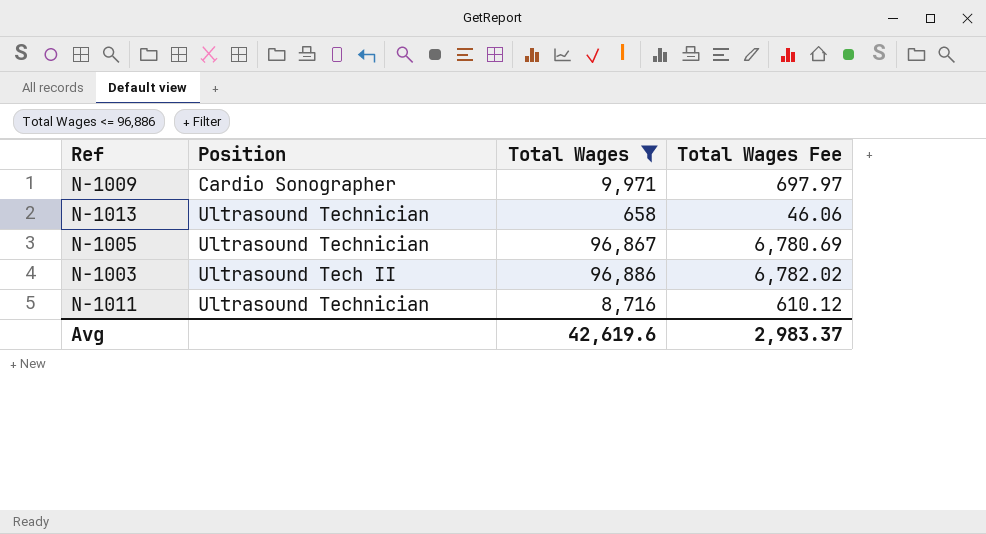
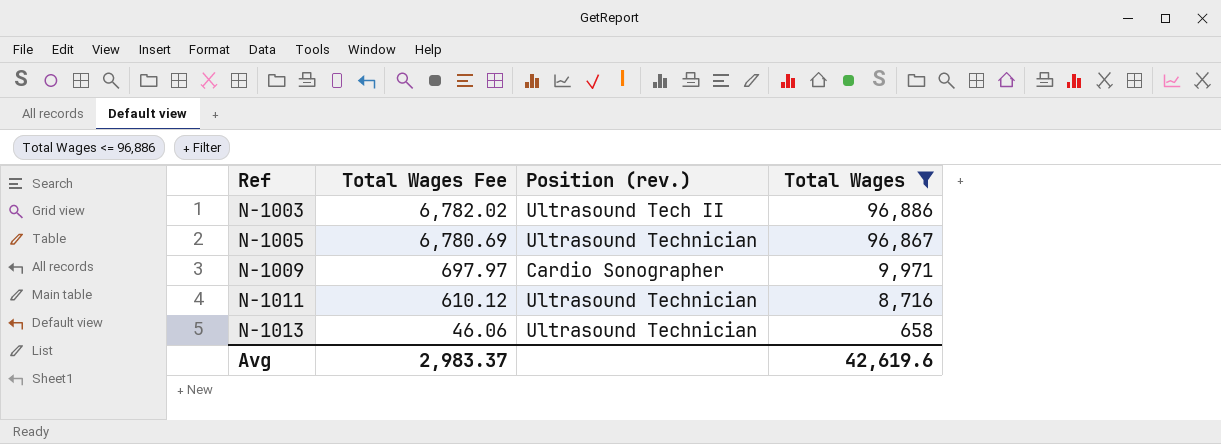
row order: none -> Ref ascending
column Total Wages Fee | position: 4 -> 2
column name: Position -> Position (rev.)

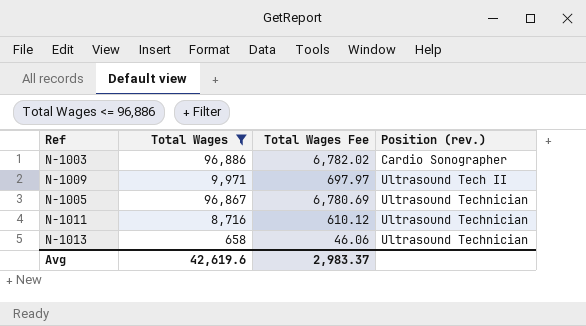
row order: Ref ascending -> Position (rev.) ascending
column Total Wages | position: 4 -> 2
N-1003 | Position (rev.): Ultrasound Tech II -> Cardio Sonographer
N-1009 | Position (rev.): Cardio Sonographer -> Ultrasound Tech II

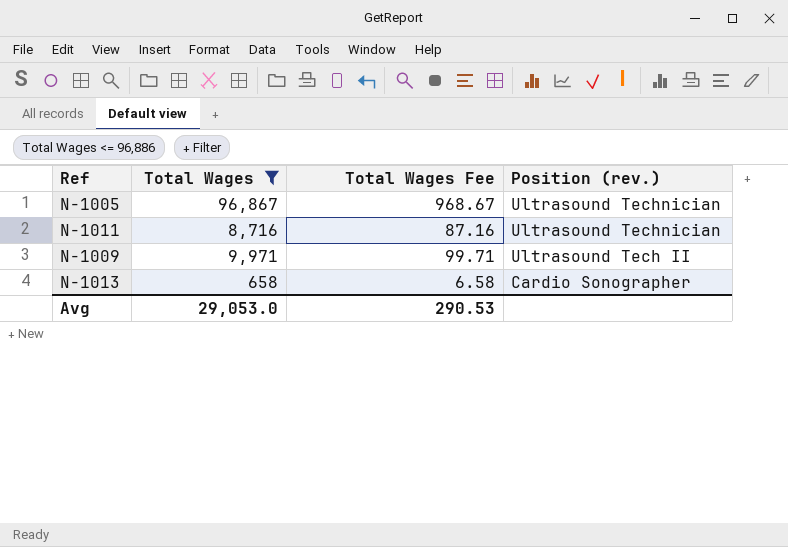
row order: Position (rev.) ascending -> Position (rev.) descending
column Total Wages Fee | formula: [Total Wages] * 0.07 -> [Total Wages] * 0.01
row N-1003: 96,886 | 6,782.02 | Cardio Sonographer -> none
N-1013 | Position (rev.): Ultrasound Technician -> Cardio Sonographer
Avg | Total Wages: 42,619.6 -> 29,053.0
Avg | Total Wages Fee: 2,983.37 -> 290.53

